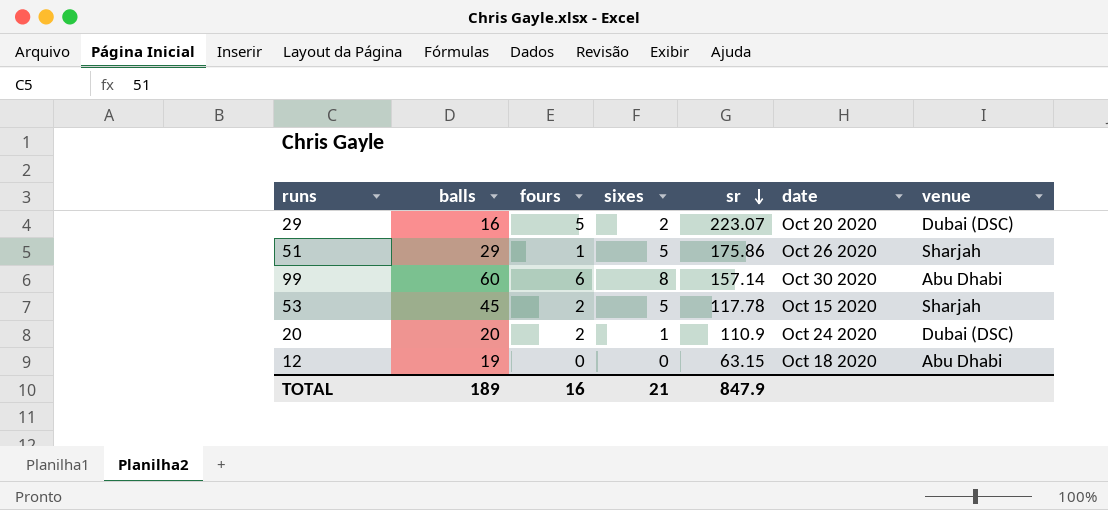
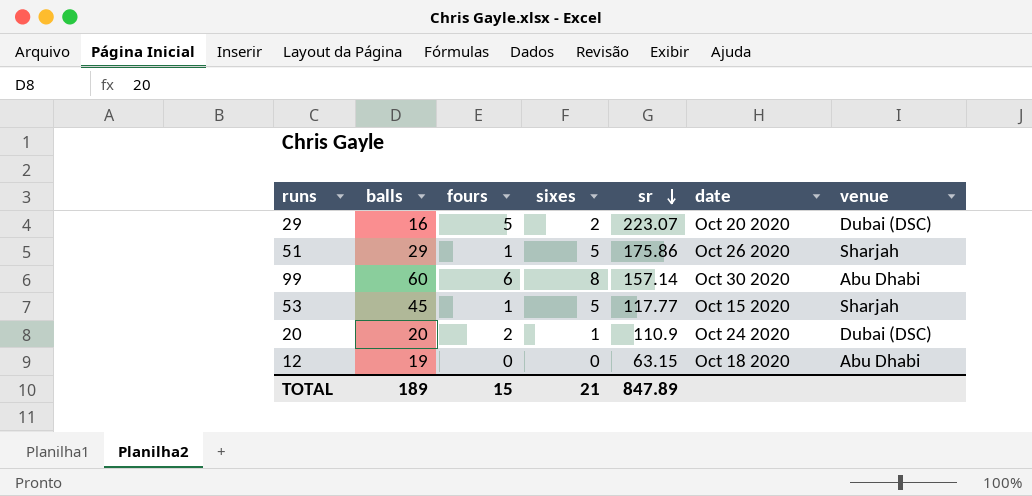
53 | fours: 2 -> 1
53 | sr: 117.78 -> 117.77
TOTAL | fours: 16 -> 15
TOTAL | sr: 847.9 -> 847.89

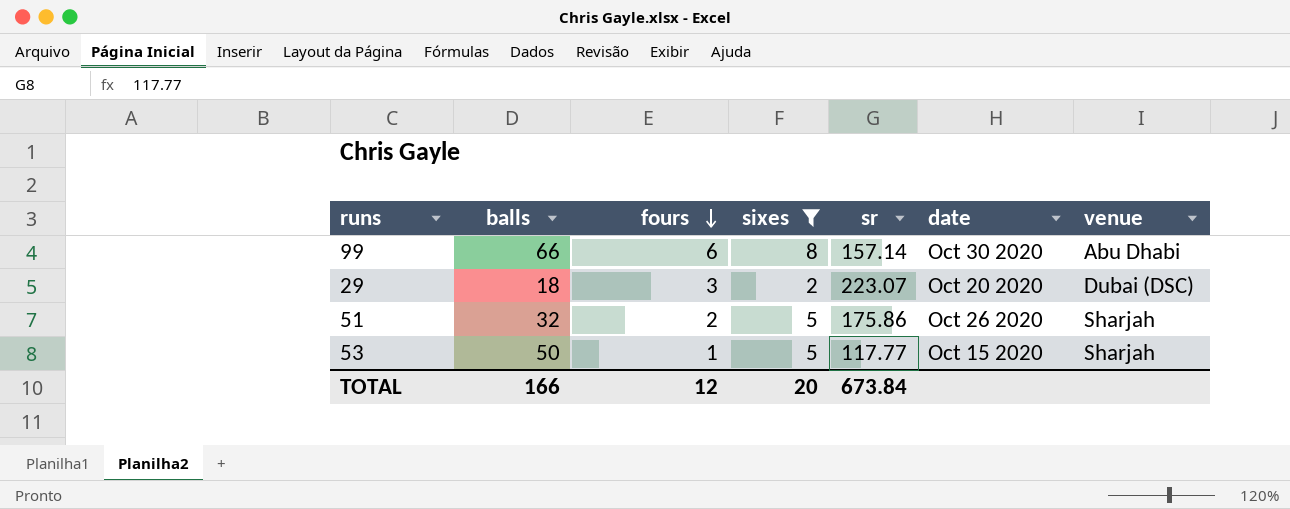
filter: none -> sixes >= 2
row order: sr descending -> fours descending
99 | balls: 60 -> 66
29 | balls: 16 -> 18
29 | fours: 5 -> 3
51 | balls: 29 -> 32
51 | fours: 1 -> 2
53 | balls: 45 -> 50
TOTAL | balls: 189 -> 166
TOTAL | fours: 15 -> 12
TOTAL | sixes: 21 -> 20
TOTAL | sr: 847.89 -> 673.84

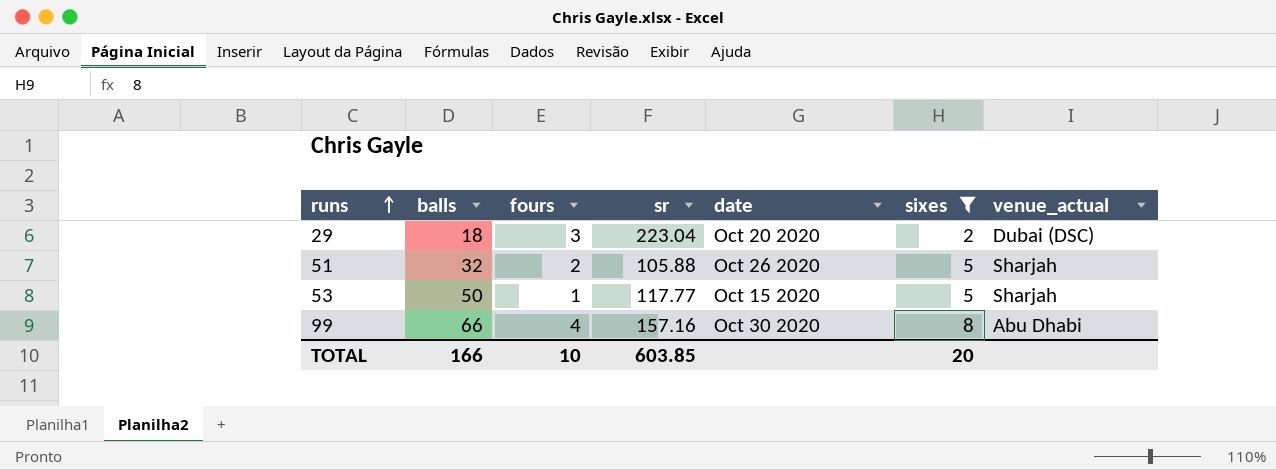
row order: fours descending -> runs ascending
column sixes | position: 4 -> 6
column name: venue -> venue_actual
29 | sr: 223.07 -> 223.04
51 | sr: 175.86 -> 105.88
99 | fours: 6 -> 4
99 | sr: 157.14 -> 157.16
TOTAL | fours: 12 -> 10
TOTAL | sr: 673.84 -> 603.85

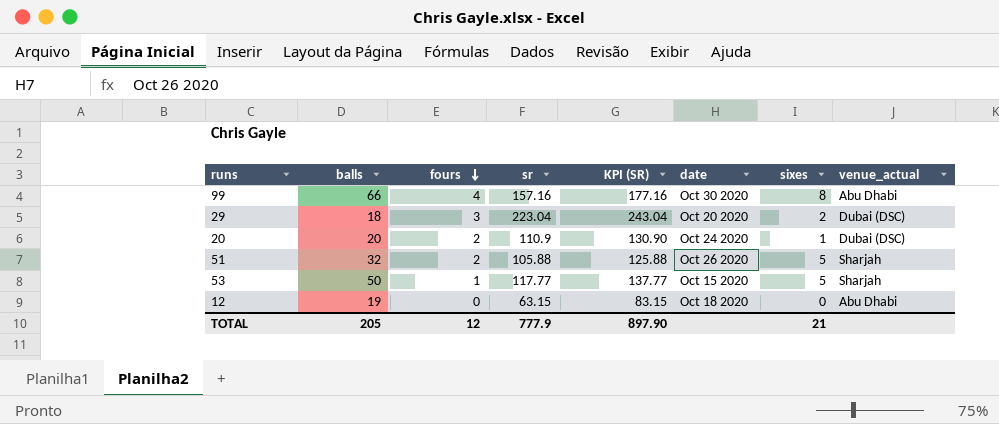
filter: sixes >= 2 -> none
row order: runs ascending -> fours descending
column KPI (SR) | formula: none -> [sr] + 20
TOTAL | balls: 166 -> 205
TOTAL | fours: 10 -> 12
TOTAL | sr: 603.85 -> 777.9
TOTAL | sixes: 20 -> 21

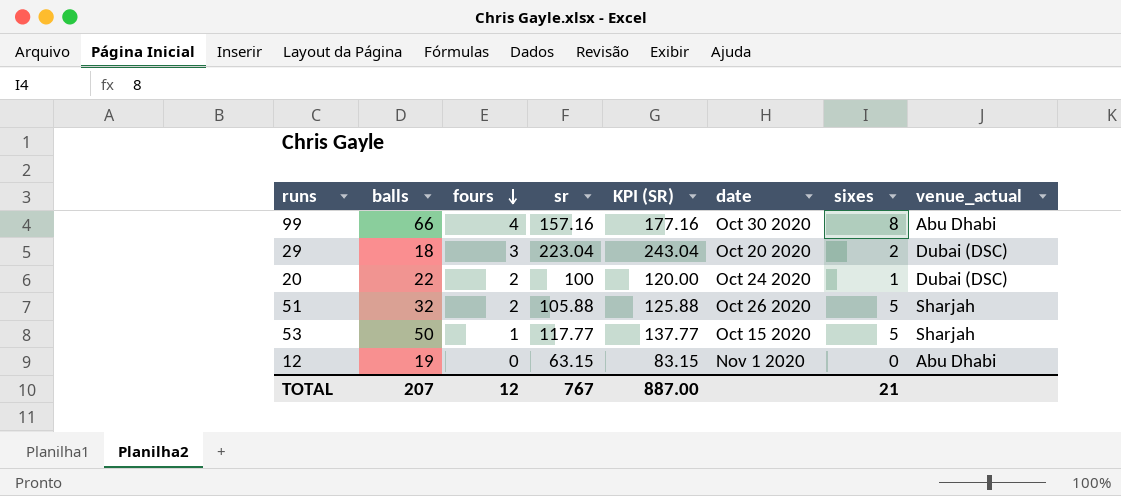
20 | balls: 20 -> 22
20 | sr: 110.9 -> 100
20 | KPI (SR): 130.90 -> 120.00
12 | date: Oct 18 2020 -> Nov 1 2020
TOTAL | balls: 205 -> 207
TOTAL | sr: 777.9 -> 767
TOTAL | KPI (SR): 897.90 -> 887.00

